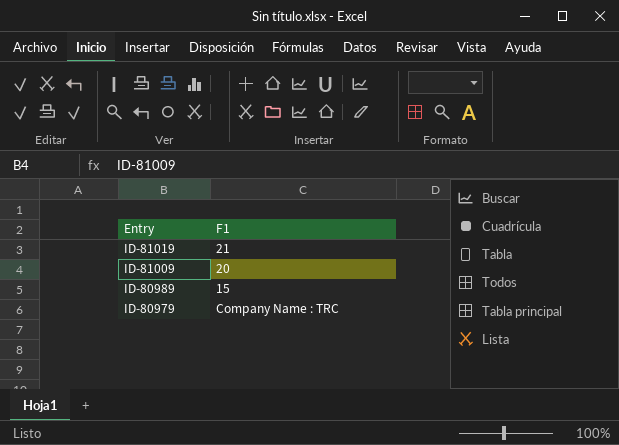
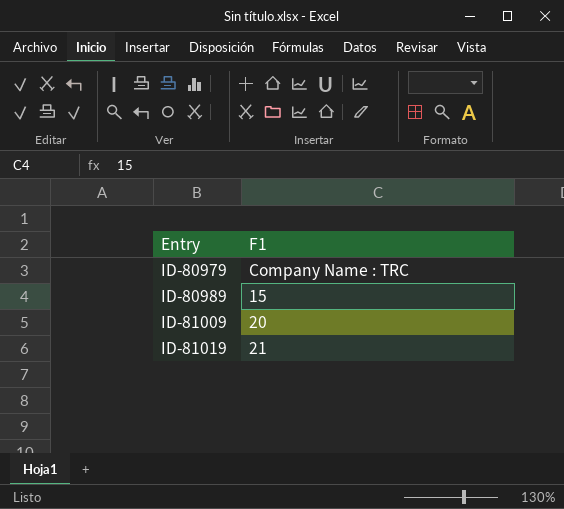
row order: Entry descending -> Entry ascending

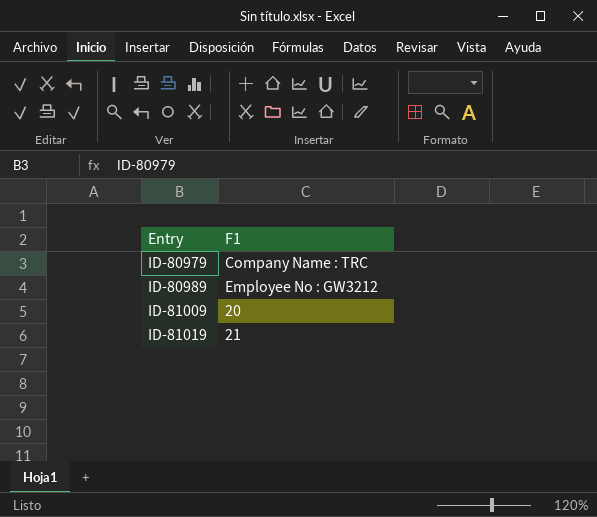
ID-80989 | F1: 15 -> Employee No : GW3212

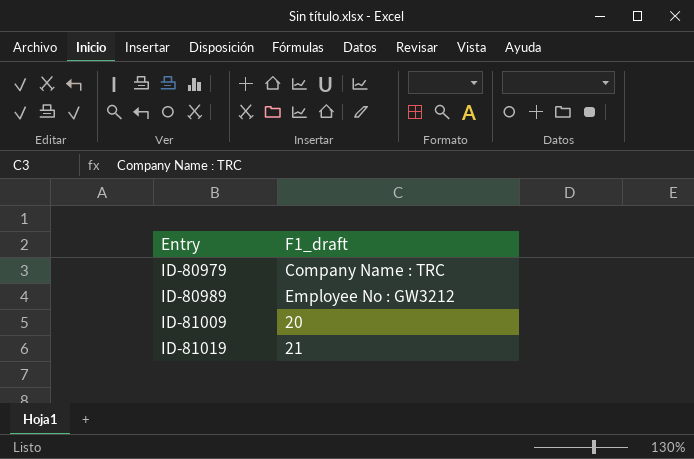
column name: F1 -> F1_draft

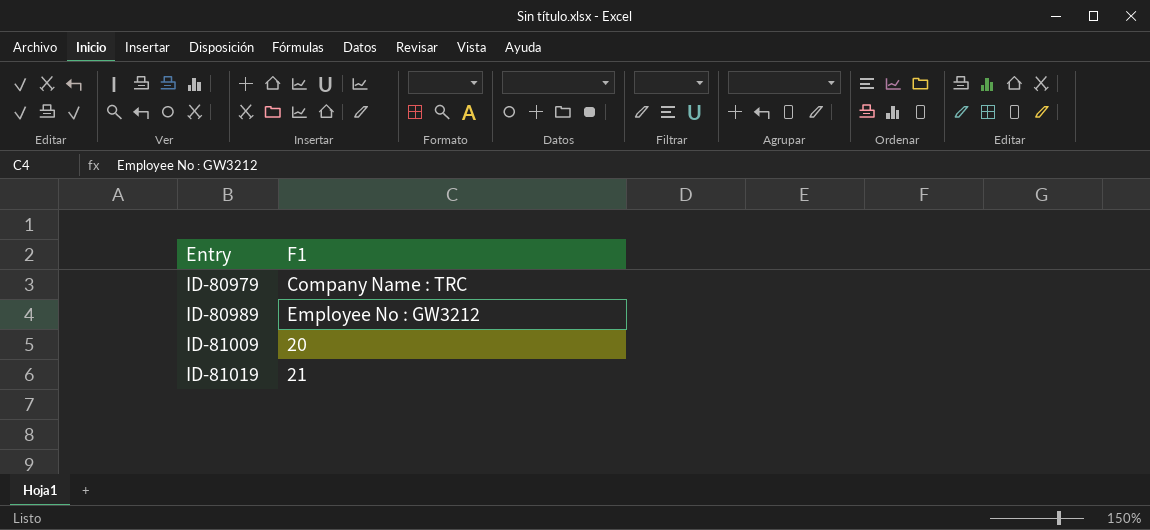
column name: F1_draft -> F1

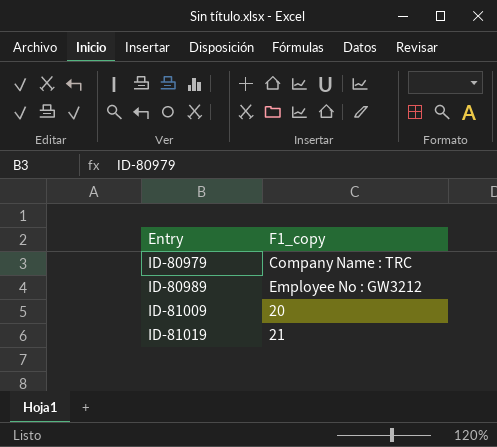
column name: F1 -> F1_copy

